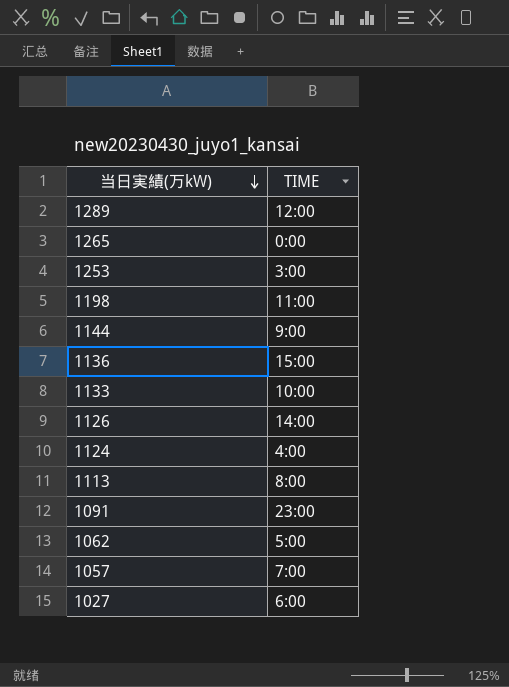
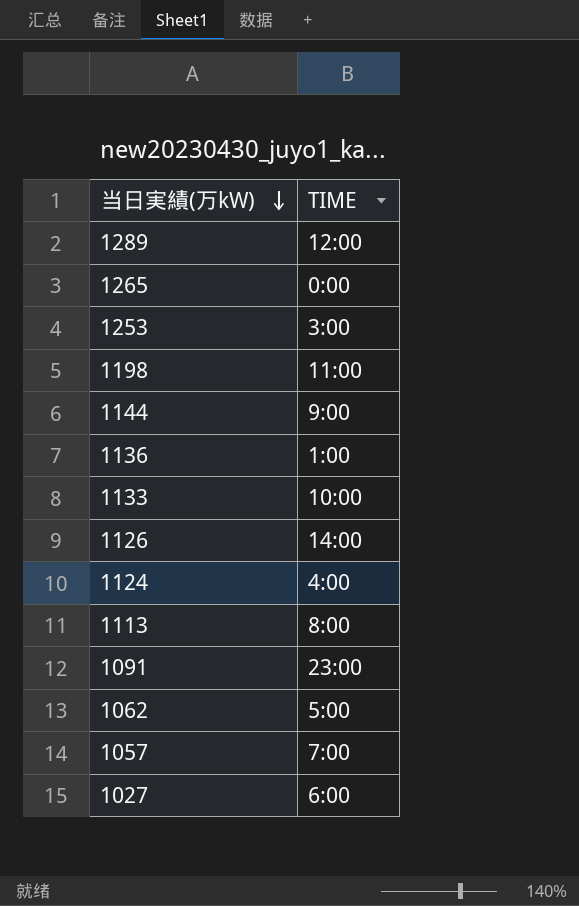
1136 | TIME: 15:00 -> 1:00

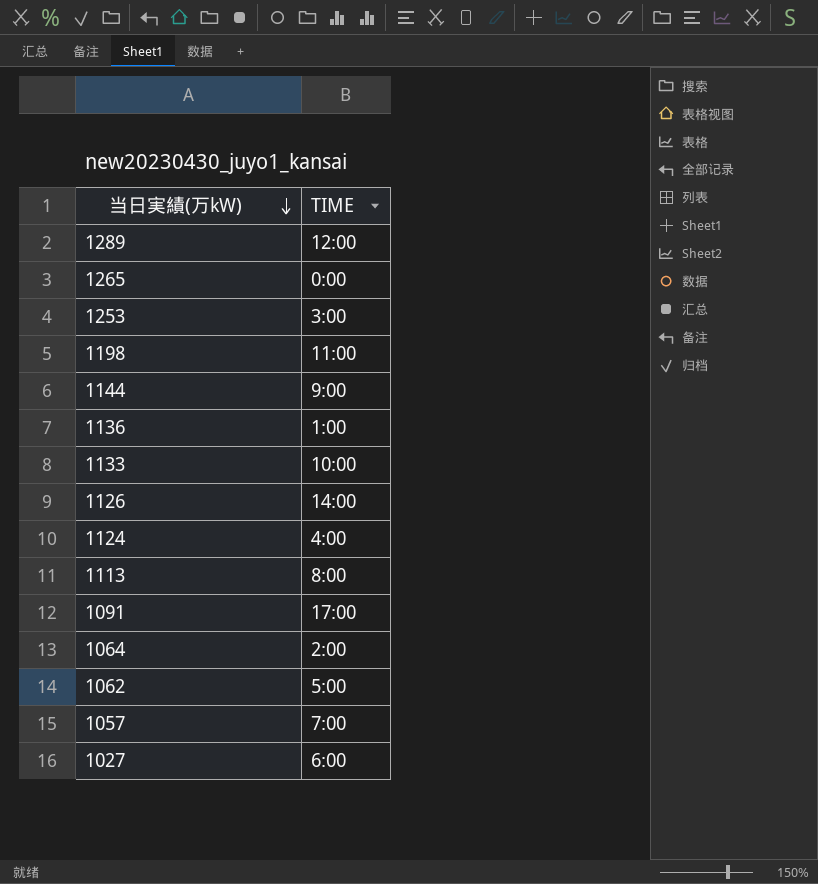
1091 | TIME: 23:00 -> 17:00
row 1064: none -> 2:00

